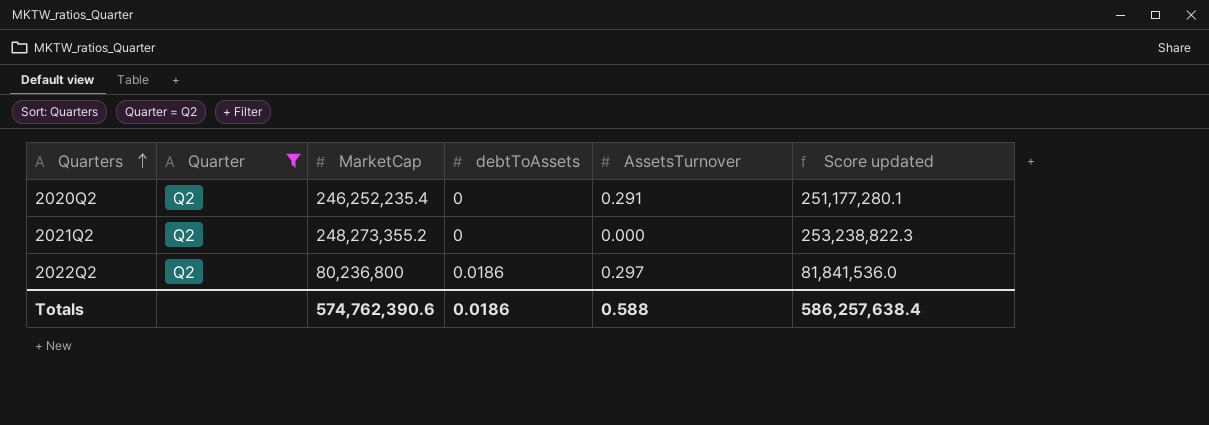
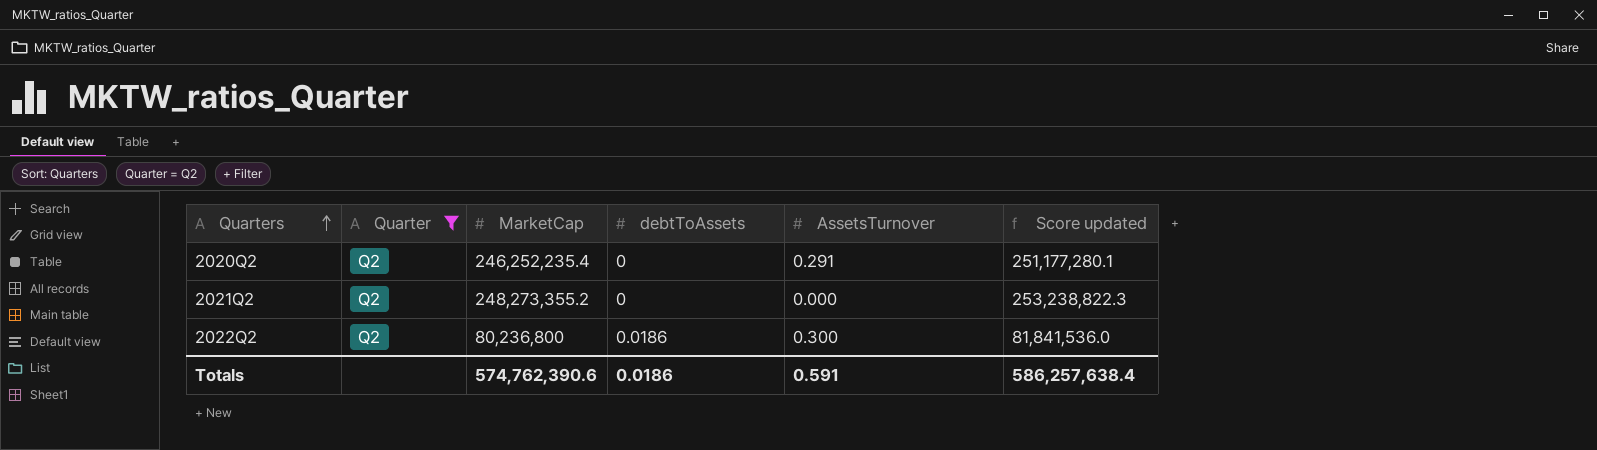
2022Q2 | AssetsTurnover: 0.297 -> 0.300
Totals | AssetsTurnover: 0.588 -> 0.591

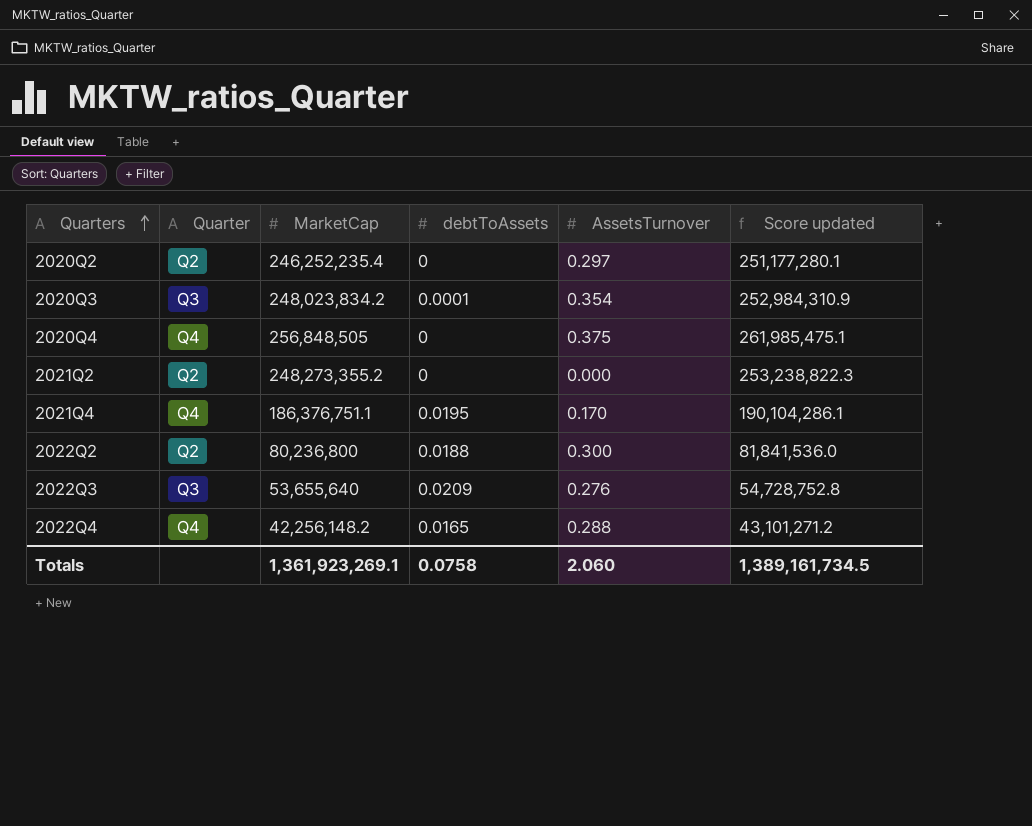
filter: Quarter = Q2 -> none
2020Q2 | AssetsTurnover: 0.291 -> 0.297
2022Q2 | debtToAssets: 0.0186 -> 0.0188
Totals | MarketCap: 574,762,390.6 -> 1,361,923,269.1
Totals | debtToAssets: 0.0186 -> 0.0758
Totals | AssetsTurnover: 0.591 -> 2.060
Totals | Score updated: 586,257,638.4 -> 1,389,161,734.5

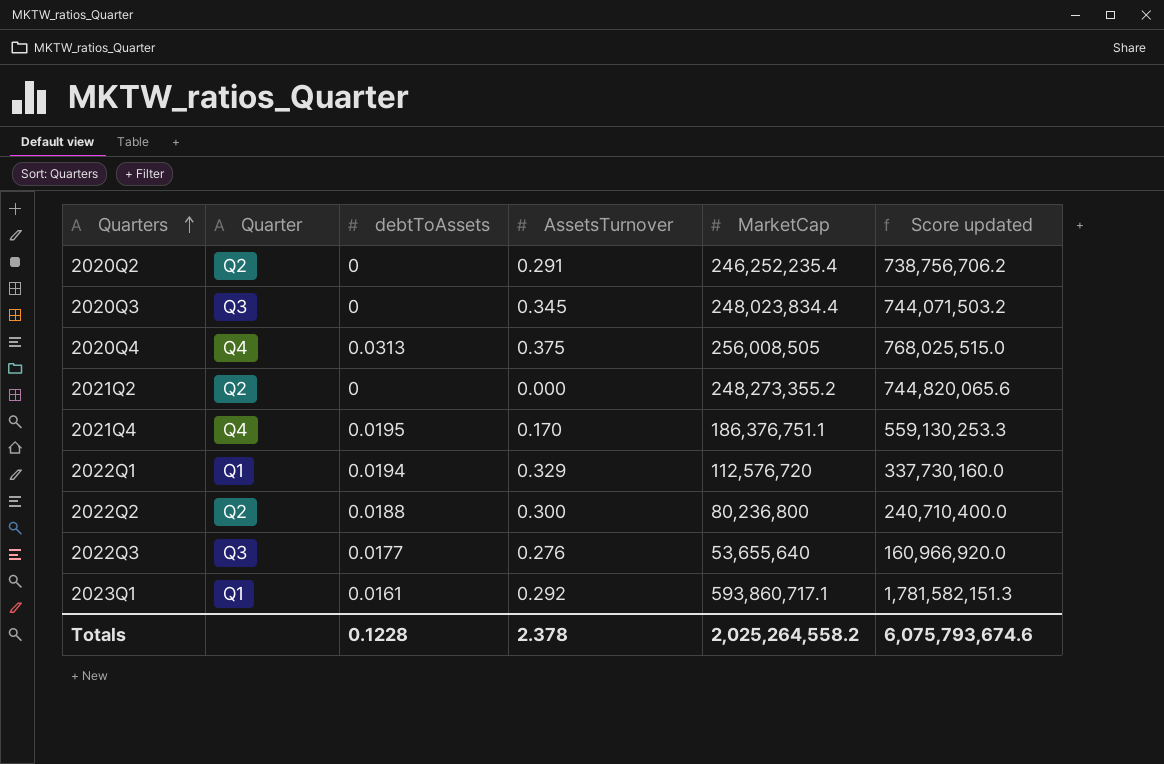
column MarketCap | position: 3 -> 5
column Score updated | formula: [MarketCap] * 1.02 -> [MarketCap] * 3
row 2022Q4: Q4 | 42,256,148.2 | 0.0165 | 0.288 | 43,101,271.2 -> none
2020Q2 | AssetsTurnover: 0.297 -> 0.291
2020Q3 | debtToAssets: 0.0001 -> 0
2020Q3 | AssetsTurnover: 0.354 -> 0.345
2020Q3 | MarketCap: 248,023,834.2 -> 248,023,834.4
2020Q4 | debtToAssets: 0 -> 0.0313
2020Q4 | MarketCap: 256,848,505 -> 256,008,505
row 2022Q1: none -> Q1 | 0.0194 | 0.329 | 112,576,720 | 337,730,160.0
2022Q3 | debtToAssets: 0.0209 -> 0.0177
row 2023Q1: none -> Q1 | 0.0161 | 0.292 | 593,860,717.1 | 1,781,582,151.3
Totals | debtToAssets: 0.0758 -> 0.1228
Totals | AssetsTurnover: 2.060 -> 2.378
Totals | MarketCap: 1,361,923,269.1 -> 2,025,264,558.2
Totals | Score updated: 1,389,161,734.5 -> 6,075,793,674.6

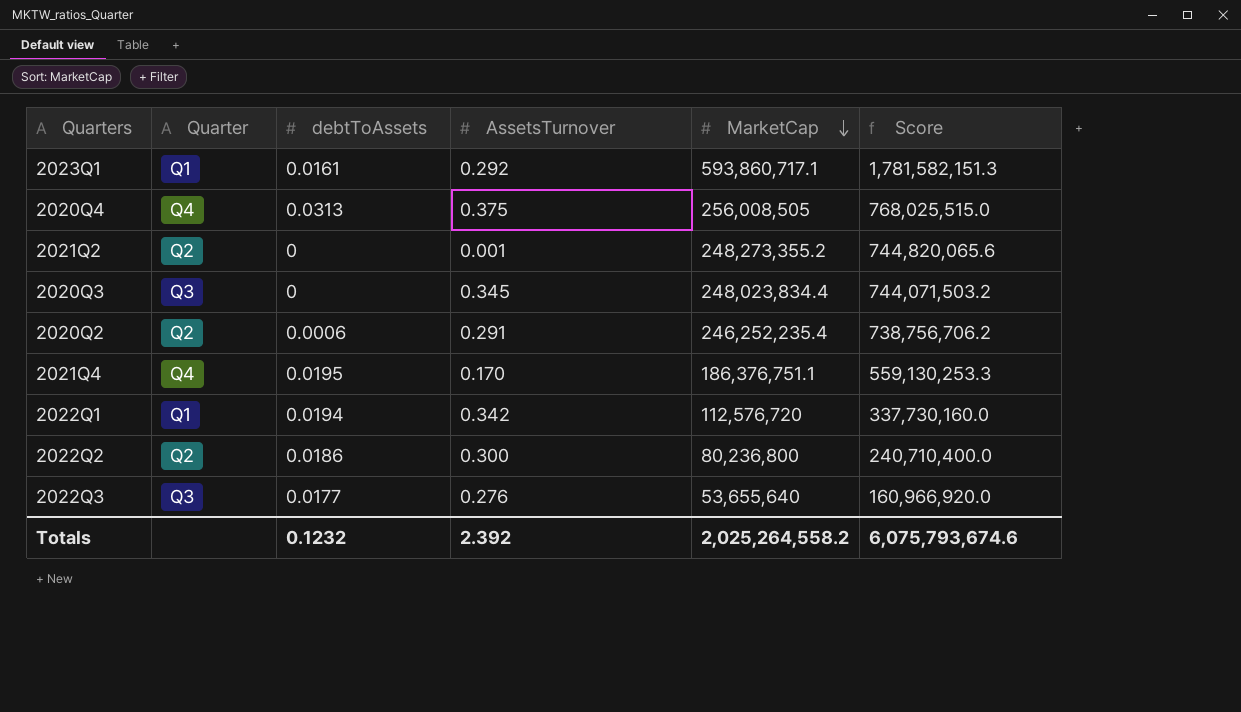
row order: Quarters ascending -> MarketCap descending
column name: Score updated -> Score
2021Q2 | AssetsTurnover: 0.000 -> 0.001
2020Q2 | debtToAssets: 0 -> 0.0006
2022Q1 | AssetsTurnover: 0.329 -> 0.342
2022Q2 | debtToAssets: 0.0188 -> 0.0186
Totals | debtToAssets: 0.1228 -> 0.1232
Totals | AssetsTurnover: 2.378 -> 2.392

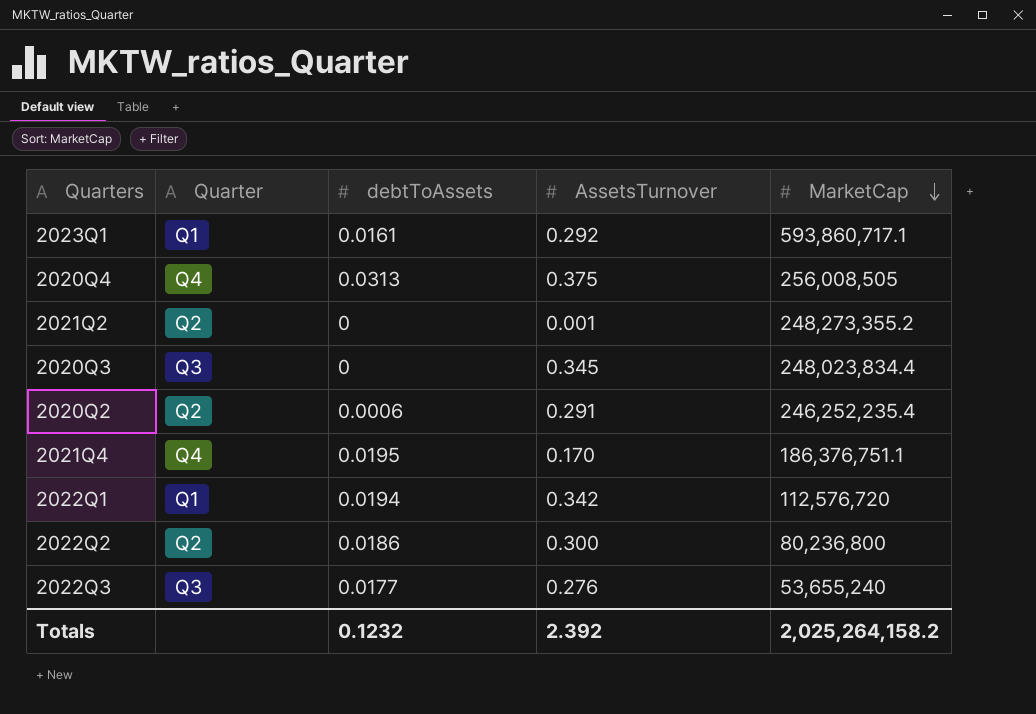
column Score | formula: [MarketCap] * 3 -> none
2022Q3 | MarketCap: 53,655,640 -> 53,655,240
Totals | MarketCap: 2,025,264,558.2 -> 2,025,264,158.2

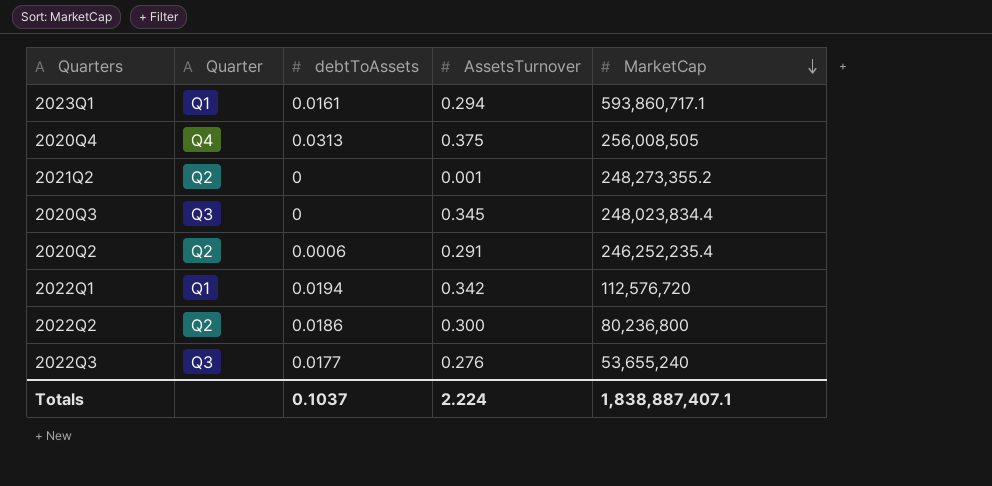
row 2021Q4: Q4 | 0.0195 | 0.170 | 186,376,751.1 -> none
2023Q1 | AssetsTurnover: 0.292 -> 0.294
Totals | debtToAssets: 0.1232 -> 0.1037
Totals | AssetsTurnover: 2.392 -> 2.224
Totals | MarketCap: 2,025,264,158.2 -> 1,838,887,407.1

